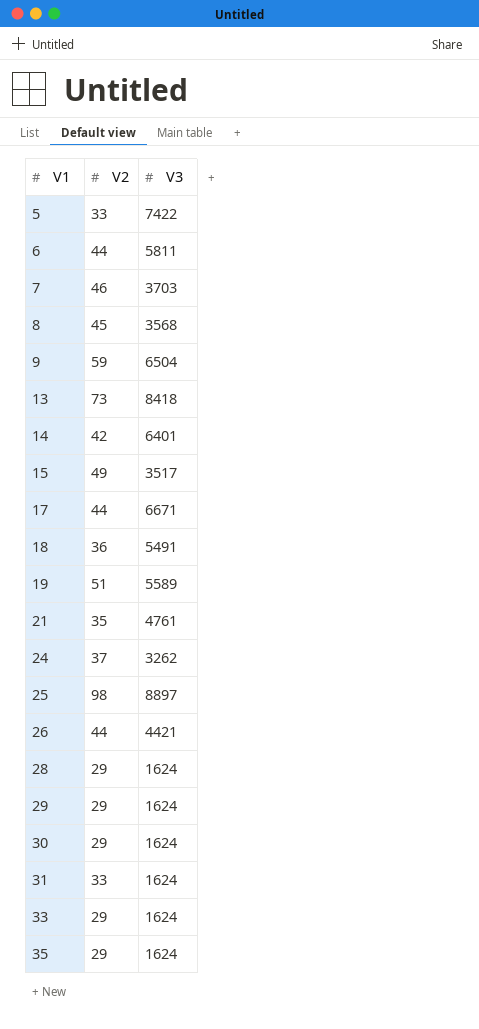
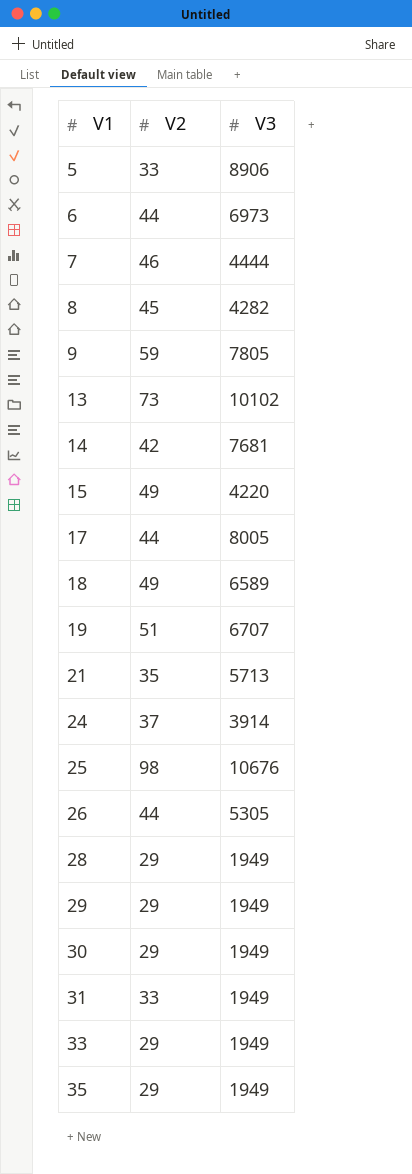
5 | V3: 7422 -> 8906
6 | V3: 5811 -> 6973
7 | V3: 3703 -> 4444
8 | V3: 3568 -> 4282
9 | V3: 6504 -> 7805
13 | V3: 8418 -> 10102
14 | V3: 6401 -> 7681
15 | V3: 3517 -> 4220
17 | V3: 6671 -> 8005
18 | V2: 36 -> 49
18 | V3: 5491 -> 6589
19 | V3: 5589 -> 6707
21 | V3: 4761 -> 5713
24 | V3: 3262 -> 3914
25 | V3: 8897 -> 10676
26 | V3: 4421 -> 5305
28 | V3: 1624 -> 1949
29 | V3: 1624 -> 1949
30 | V3: 1624 -> 1949
31 | V3: 1624 -> 1949
33 | V3: 1624 -> 1949
35 | V3: 1624 -> 1949

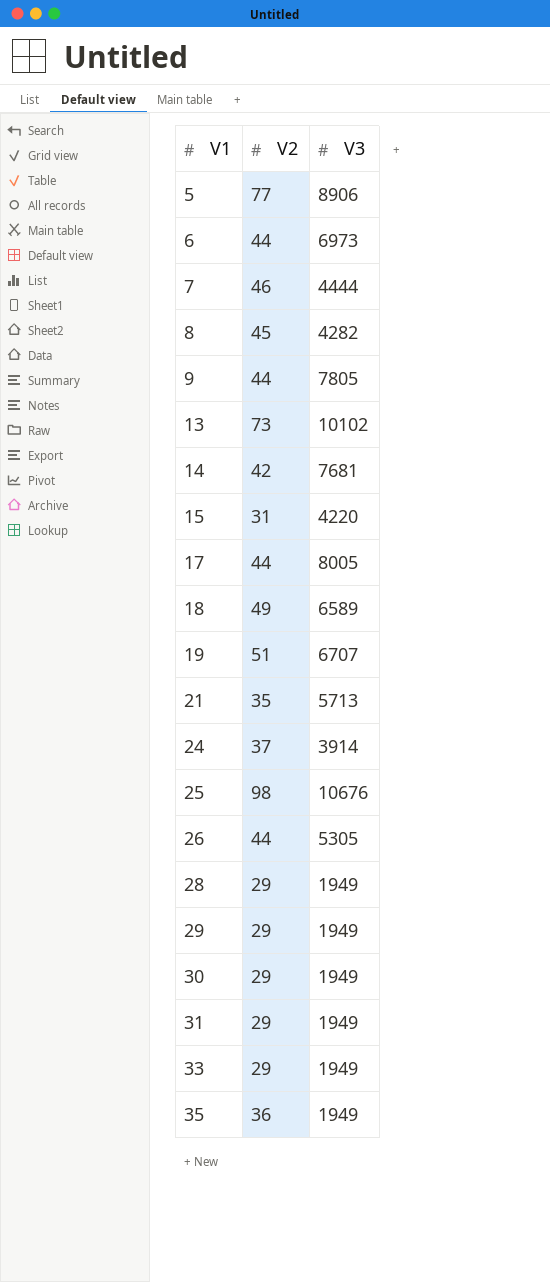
5 | V2: 33 -> 77
9 | V2: 59 -> 44
15 | V2: 49 -> 31
31 | V2: 33 -> 29
35 | V2: 29 -> 36

